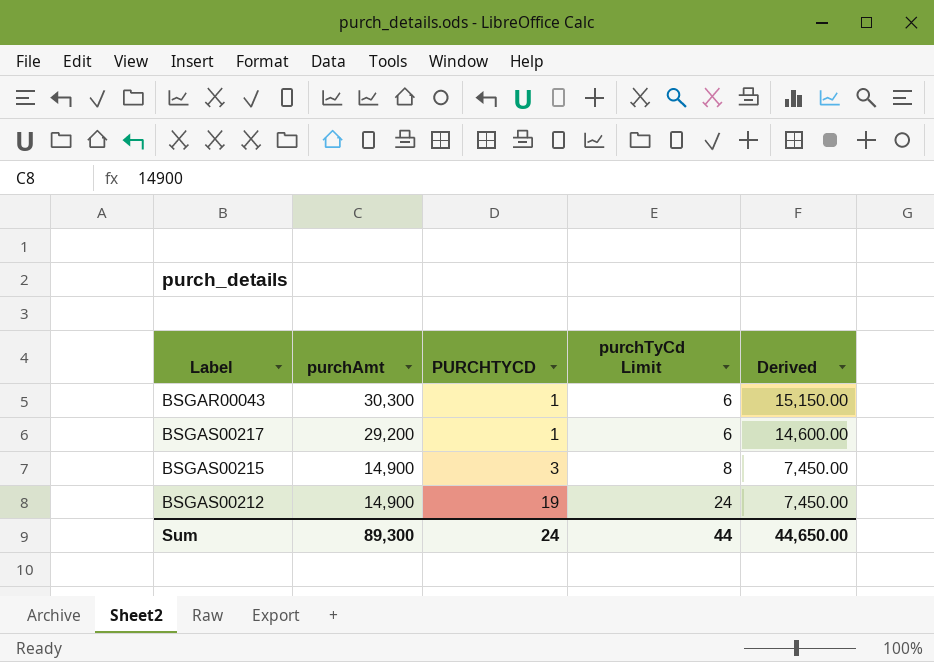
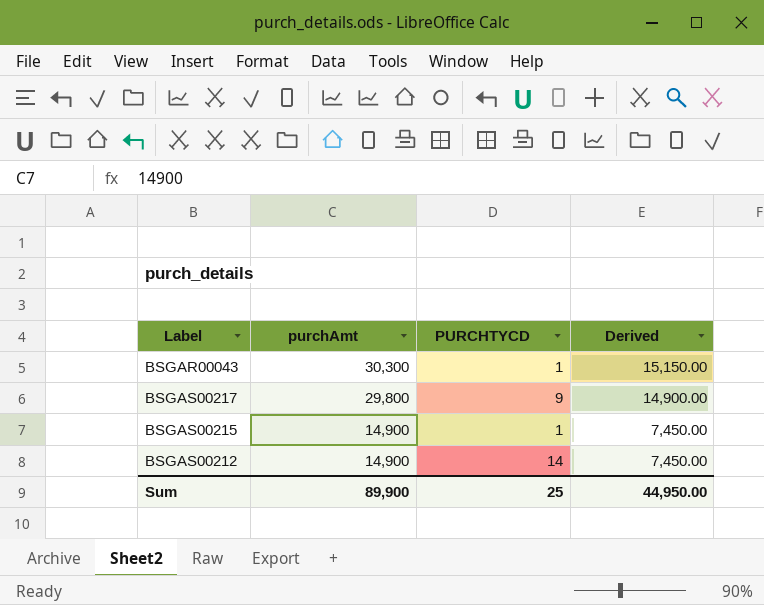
column purchTyCd Limit | formula: [PURCHTYCD] + 5 -> none
BSGAS00217 | purchAmt: 29,200 -> 29,800
BSGAS00217 | PURCHTYCD: 1 -> 9
BSGAS00217 | Derived: 14,600.00 -> 14,900.00
BSGAS00215 | PURCHTYCD: 3 -> 1
BSGAS00212 | PURCHTYCD: 19 -> 14
Sum | purchAmt: 89,300 -> 89,900
Sum | PURCHTYCD: 24 -> 25
Sum | Derived: 44,650.00 -> 44,950.00

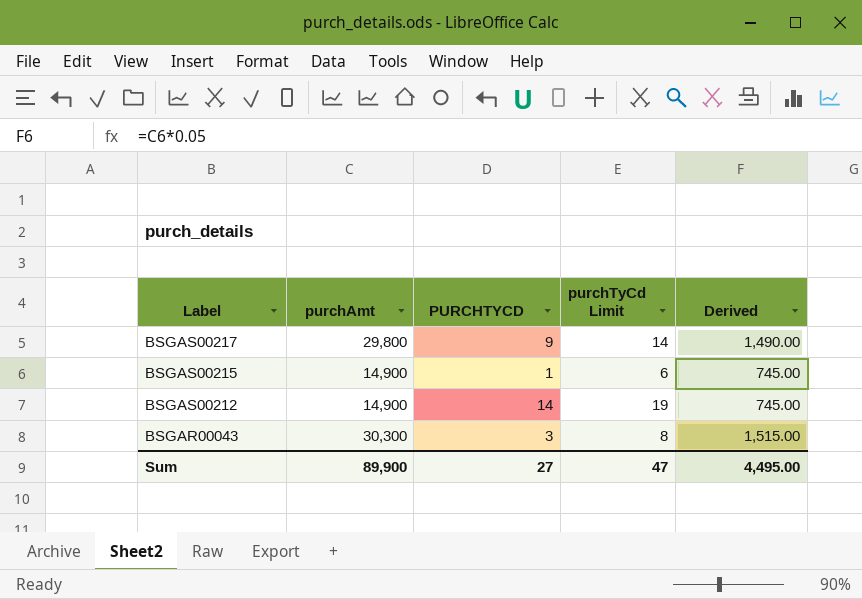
row order: purchAmt descending -> Label descending
column purchTyCd Limit | formula: none -> [PURCHTYCD] + 5
column Derived | formula: [purchAmt] * 0.5 -> [purchAmt] * 0.05
BSGAR00043 | PURCHTYCD: 1 -> 3
Sum | PURCHTYCD: 25 -> 27
Sum | Derived: 44,950.00 -> 4,495.00

